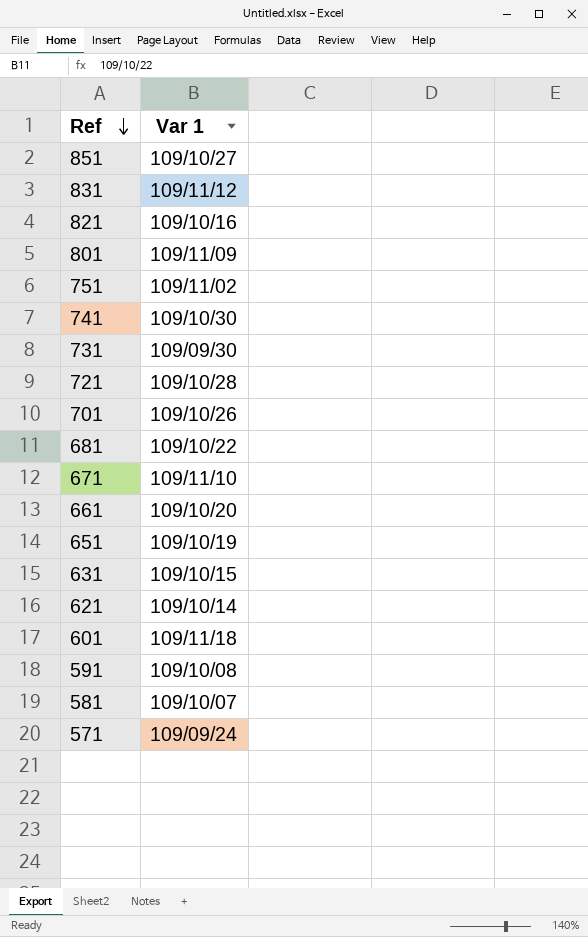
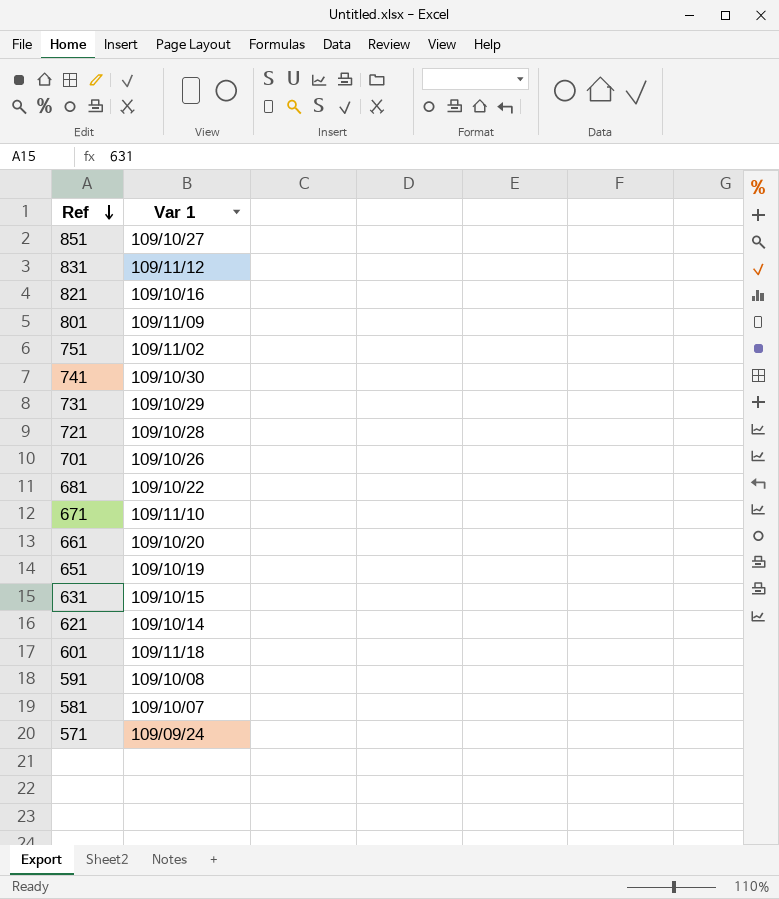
731 | Var 1: 109/09/30 -> 109/10/29

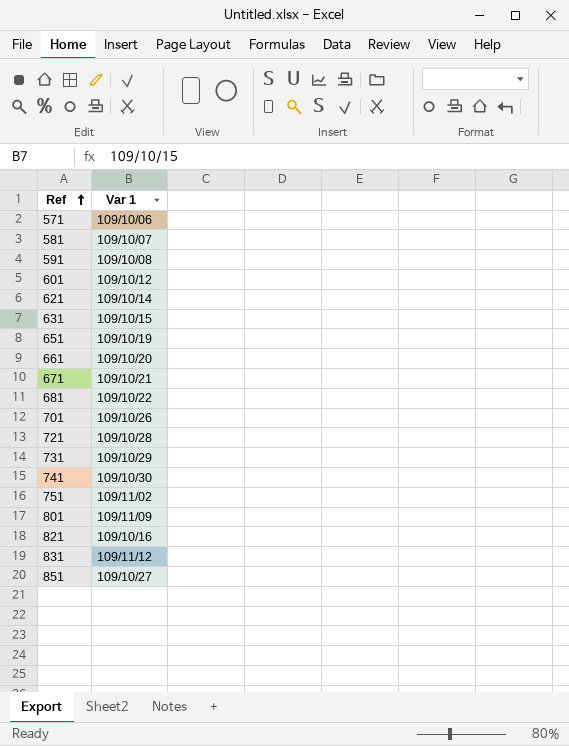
row order: Ref descending -> Ref ascending
571 | Var 1: 109/09/24 -> 109/10/06
601 | Var 1: 109/11/18 -> 109/10/12
671 | Var 1: 109/11/10 -> 109/10/21

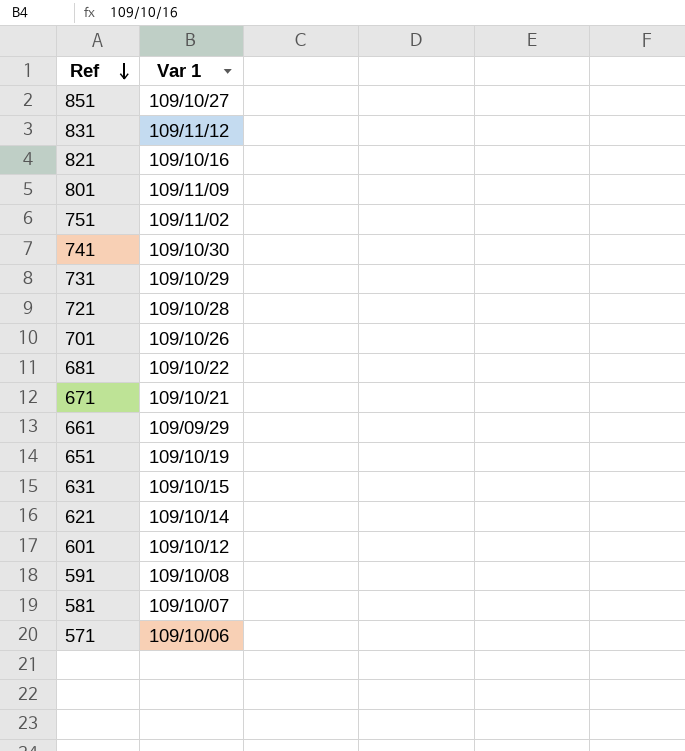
row order: Ref ascending -> Ref descending
661 | Var 1: 109/10/20 -> 109/09/29

